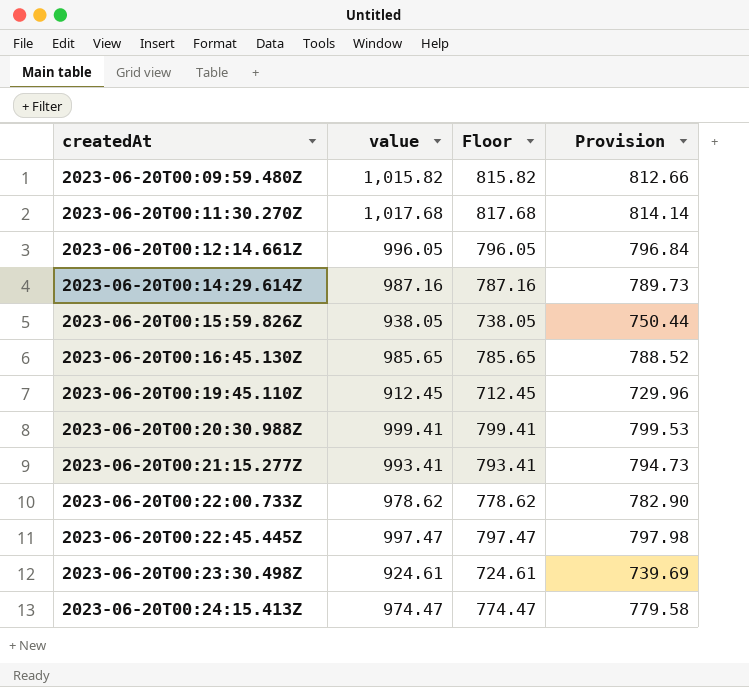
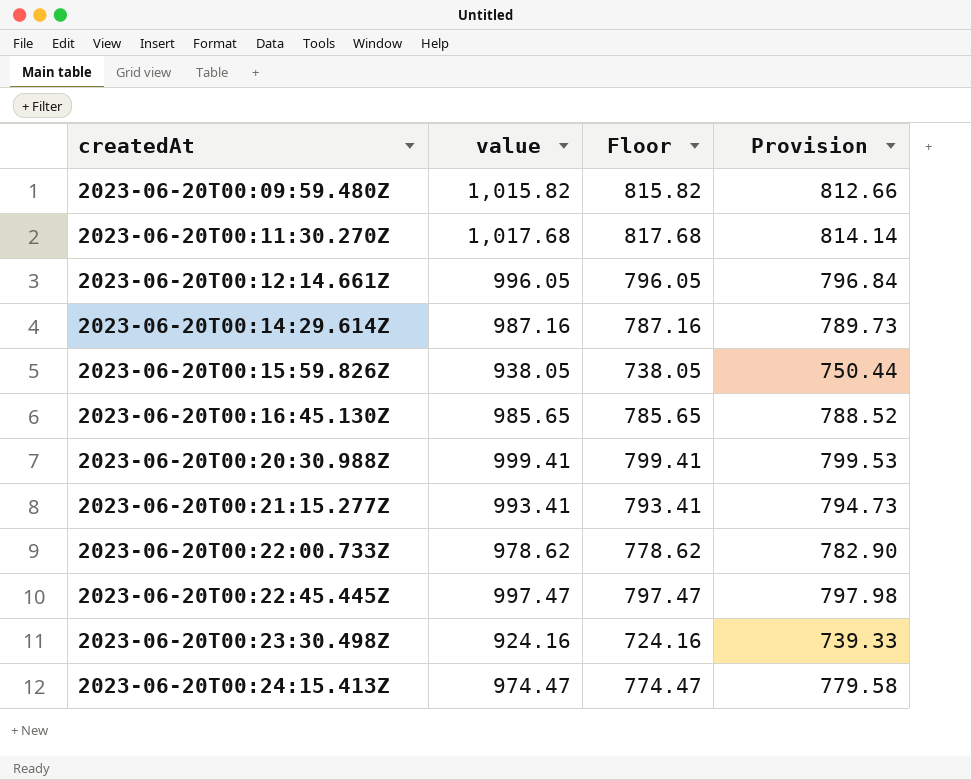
row 2023-06-20T00:19:45.110Z: 912.45 | 712.45 | 729.96 -> none
2023-06-20T00:23:30.498Z | value: 924.61 -> 924.16
2023-06-20T00:23:30.498Z | Floor: 724.61 -> 724.16
2023-06-20T00:23:30.498Z | Provision: 739.69 -> 739.33

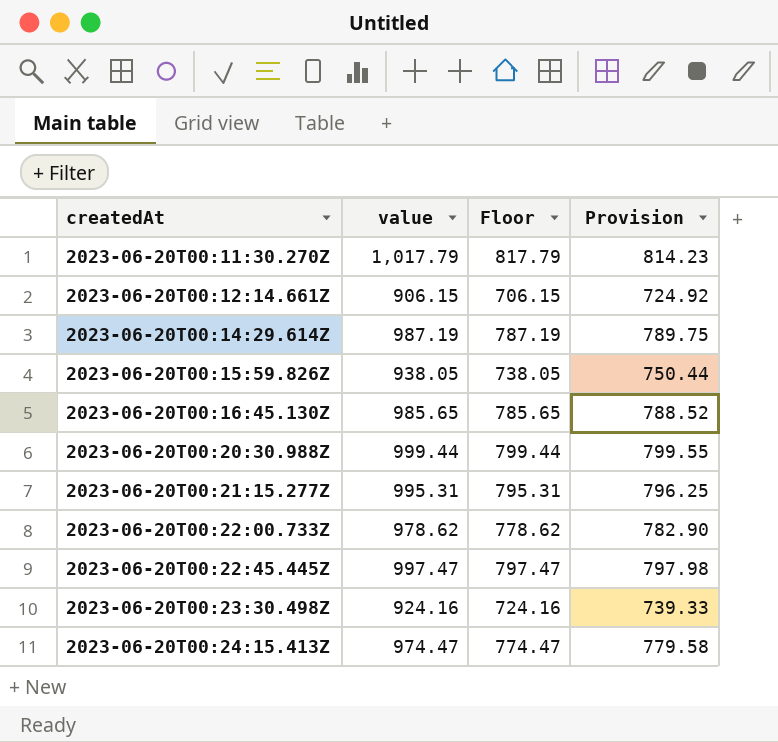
row 2023-06-20T00:09:59.480Z: 1,015.82 | 815.82 | 812.66 -> none
2023-06-20T00:11:30.270Z | value: 1,017.68 -> 1,017.79
2023-06-20T00:11:30.270Z | Floor: 817.68 -> 817.79
2023-06-20T00:11:30.270Z | Provision: 814.14 -> 814.23
2023-06-20T00:12:14.661Z | value: 996.05 -> 906.15
2023-06-20T00:12:14.661Z | Floor: 796.05 -> 706.15
2023-06-20T00:12:14.661Z | Provision: 796.84 -> 724.92
2023-06-20T00:14:29.614Z | value: 987.16 -> 987.19
2023-06-20T00:14:29.614Z | Floor: 787.16 -> 787.19
2023-06-20T00:14:29.614Z | Provision: 789.73 -> 789.75
2023-06-20T00:20:30.988Z | value: 999.41 -> 999.44
2023-06-20T00:20:30.988Z | Floor: 799.41 -> 799.44
2023-06-20T00:20:30.988Z | Provision: 799.53 -> 799.55
2023-06-20T00:21:15.277Z | value: 993.41 -> 995.31
2023-06-20T00:21:15.277Z | Floor: 793.41 -> 795.31
2023-06-20T00:21:15.277Z | Provision: 794.73 -> 796.25

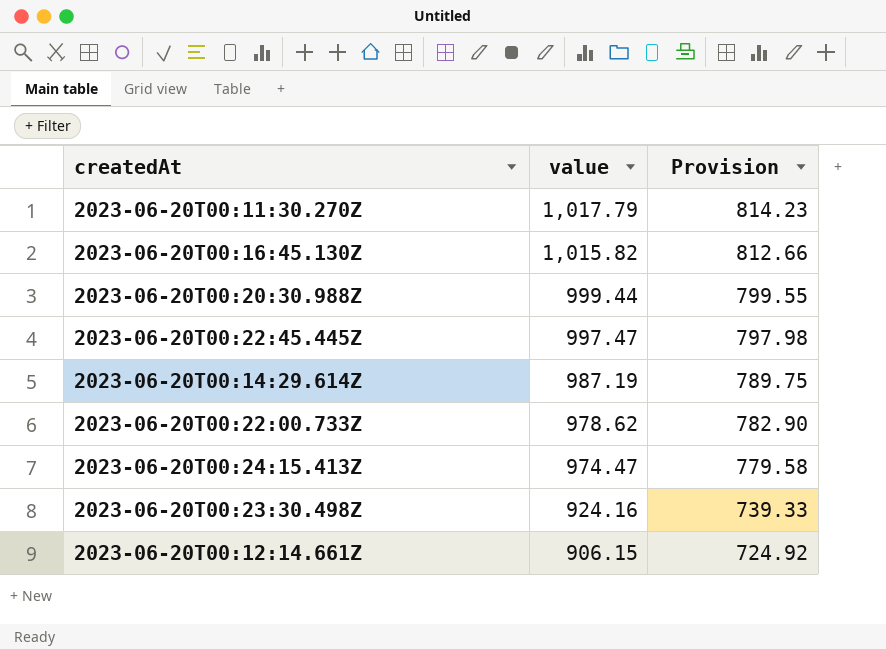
row order: createdAt ascending -> value descending
column Floor | formula: [value] - 200 -> none
row 2023-06-20T00:15:59.826Z: 938.05 | 738.05 | 750.44 -> none
row 2023-06-20T00:21:15.277Z: 995.31 | 795.31 | 796.25 -> none
2023-06-20T00:16:45.130Z | value: 985.65 -> 1,015.82
2023-06-20T00:16:45.130Z | Provision: 788.52 -> 812.66

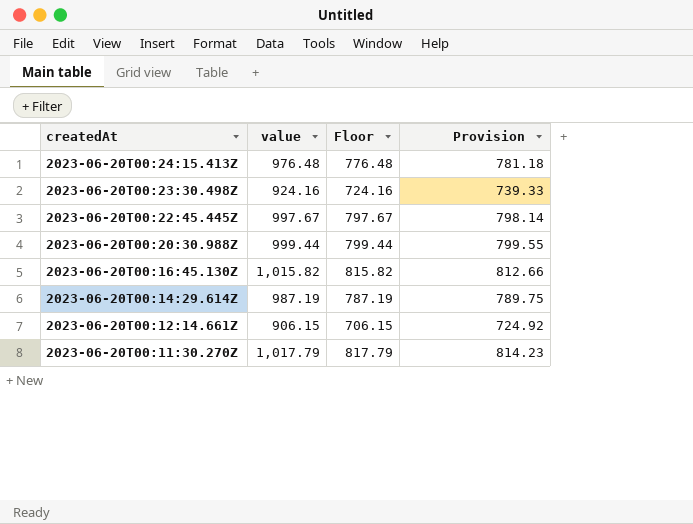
row order: value descending -> createdAt descending
column Floor | formula: none -> [value] - 200
row 2023-06-20T00:22:00.733Z: 978.62 | 782.90 -> none
2023-06-20T00:24:15.413Z | value: 974.47 -> 976.48
2023-06-20T00:24:15.413Z | Provision: 779.58 -> 781.18
2023-06-20T00:22:45.445Z | value: 997.47 -> 997.67
2023-06-20T00:22:45.445Z | Provision: 797.98 -> 798.14

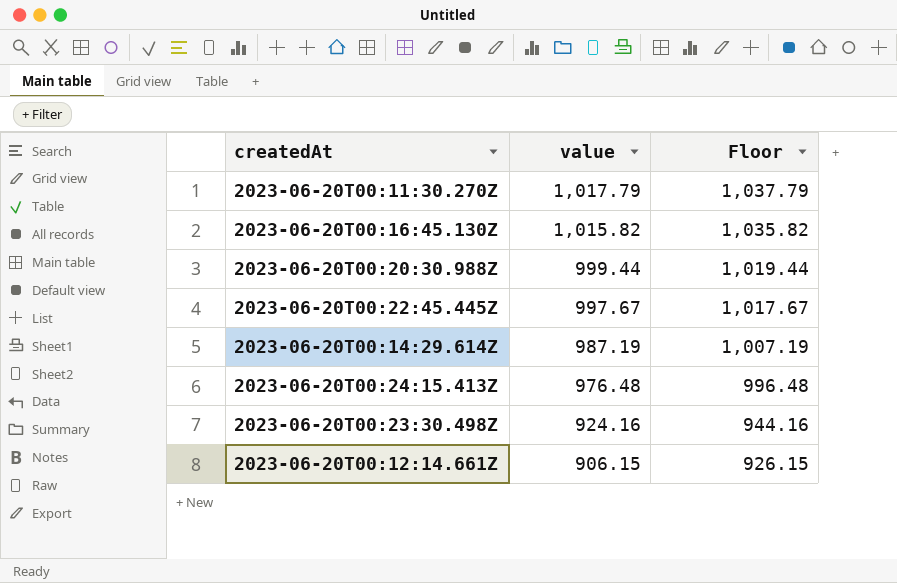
row order: createdAt descending -> value descending
column Provision | formula: [value] * 0.8 -> none
column Floor | formula: [value] - 200 -> [value] + 20

